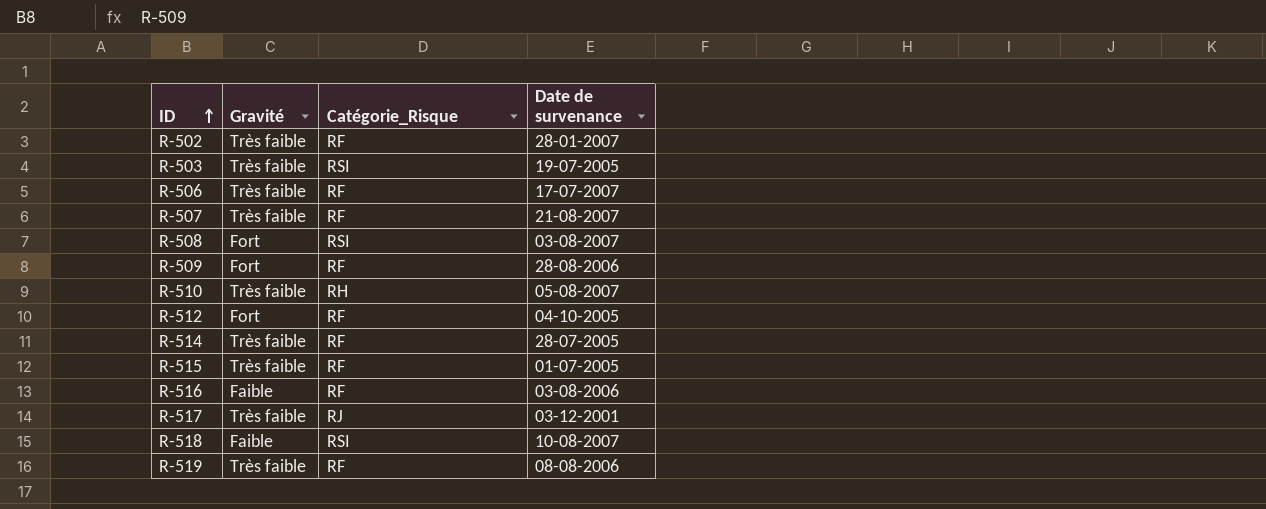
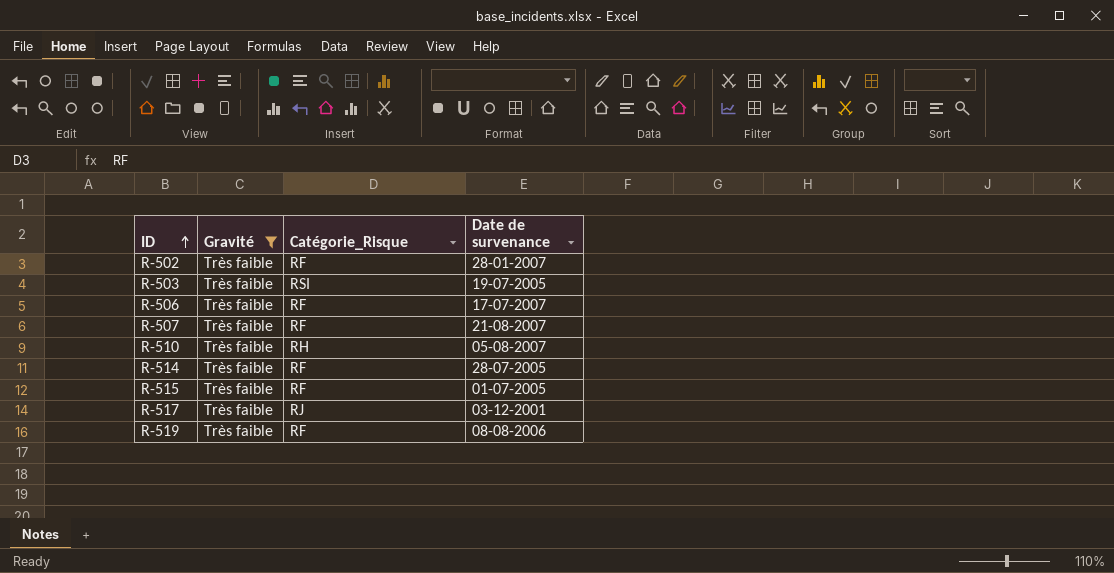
filter: none -> Gravité = Très faible

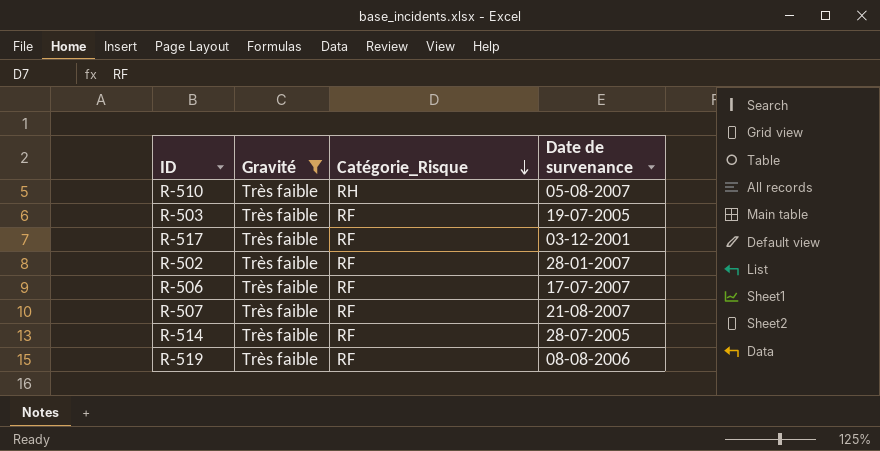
row order: ID ascending -> Catégorie_Risque descending
row R-515: Très faible | RF | 01-07-2005 -> none
R-503 | Catégorie_Risque: RSI -> RF
R-517 | Catégorie_Risque: RJ -> RF

